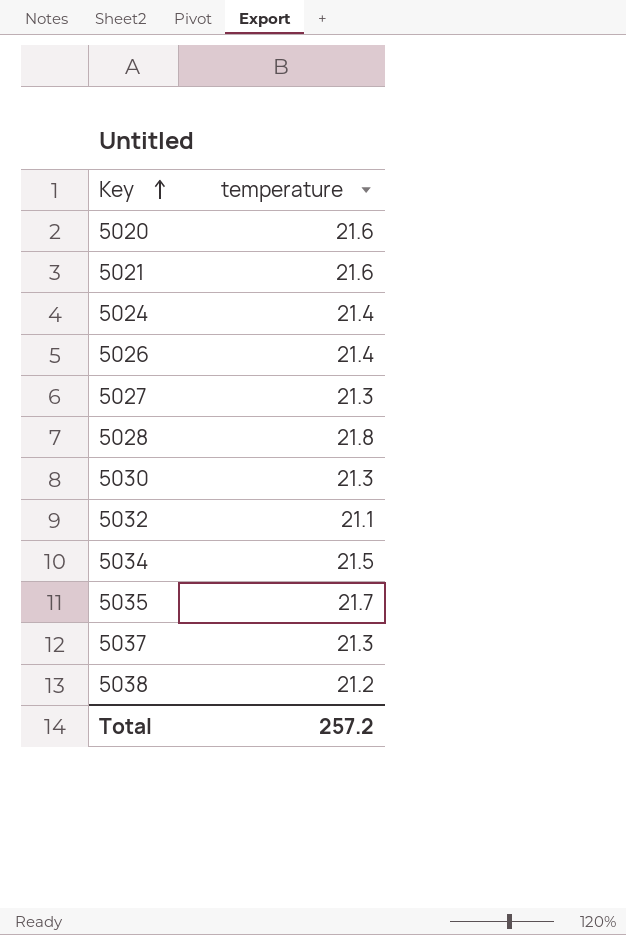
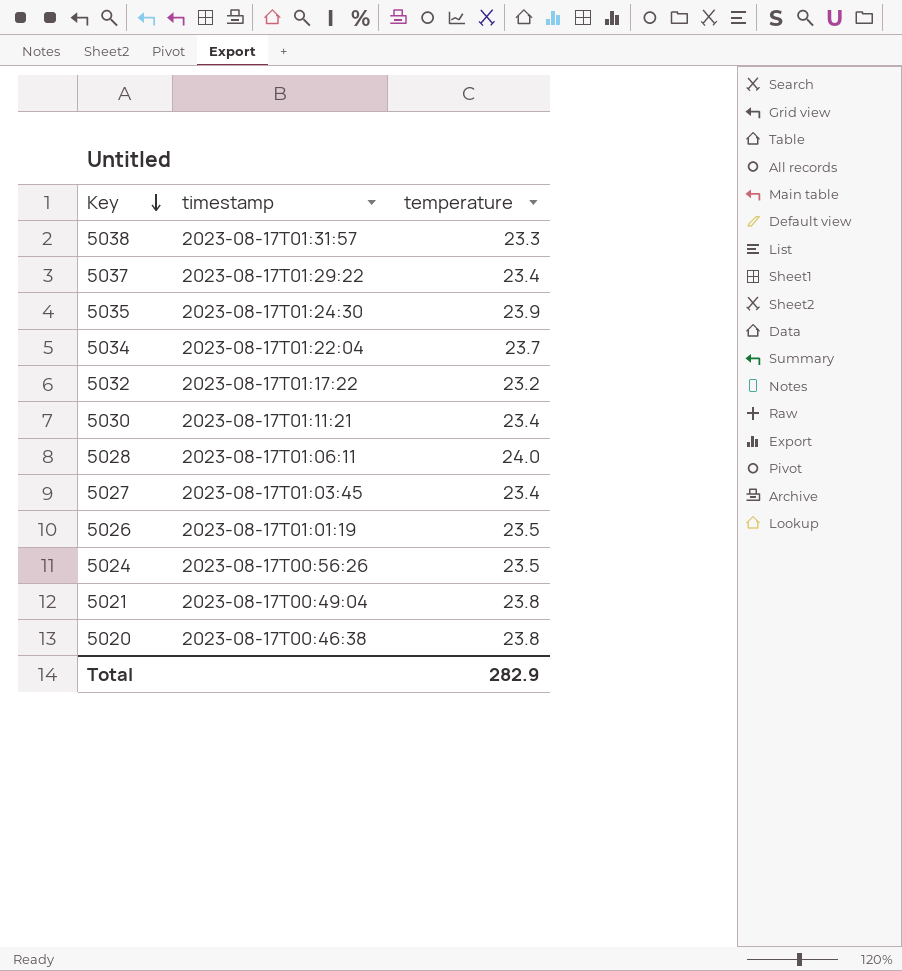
row order: Key ascending -> Key descending
column timestamp | position: none -> 2
5038 | temperature: 21.2 -> 23.3
5037 | temperature: 21.3 -> 23.4
5035 | temperature: 21.7 -> 23.9
5034 | temperature: 21.5 -> 23.7
5032 | temperature: 21.1 -> 23.2
5030 | temperature: 21.3 -> 23.4
5028 | temperature: 21.8 -> 24.0
5027 | temperature: 21.3 -> 23.4
5026 | temperature: 21.4 -> 23.5
5024 | temperature: 21.4 -> 23.5
5021 | temperature: 21.6 -> 23.8
5020 | temperature: 21.6 -> 23.8
Total | temperature: 257.2 -> 282.9

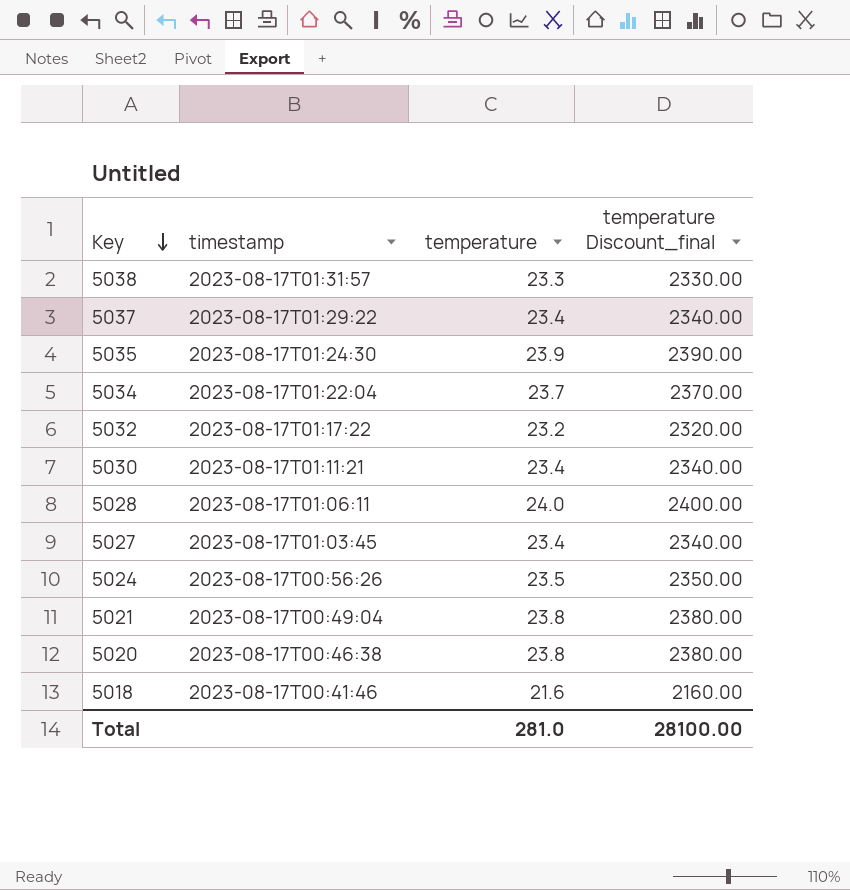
column temperature Discount_final | formula: none -> [temperature] * 100
row 5026: 2023-08-17T01:01:19 | 23.5 -> none
row 5018: none -> 2023-08-17T00:41:46 | 21.6 | 2160.00
Total | temperature: 282.9 -> 281.0

